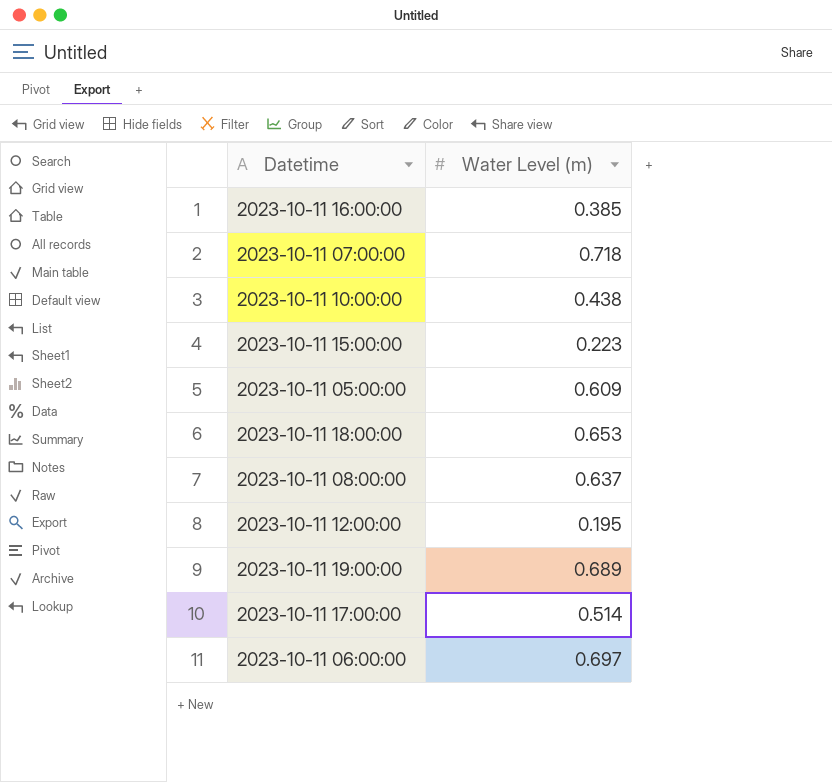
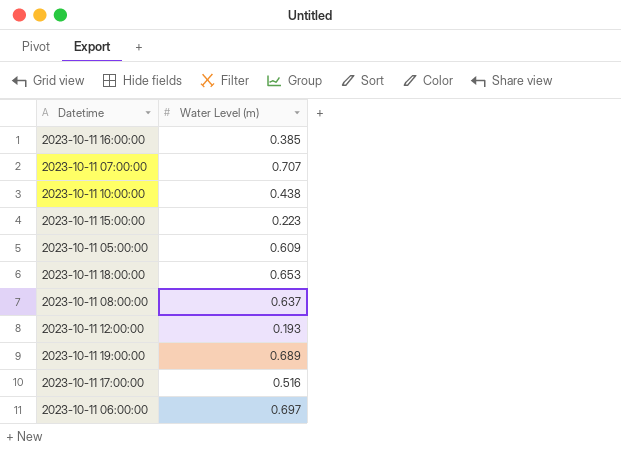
2023-10-11 07:00:00 | Water Level (m): 0.718 -> 0.707
2023-10-11 12:00:00 | Water Level (m): 0.195 -> 0.193
2023-10-11 17:00:00 | Water Level (m): 0.514 -> 0.516

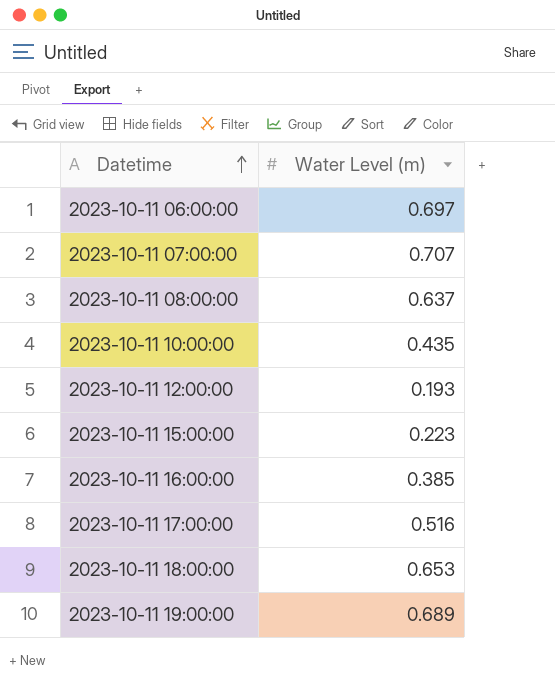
row order: none -> Datetime ascending
row 2023-10-11 05:00:00: 0.609 -> none
2023-10-11 10:00:00 | Water Level (m): 0.438 -> 0.435

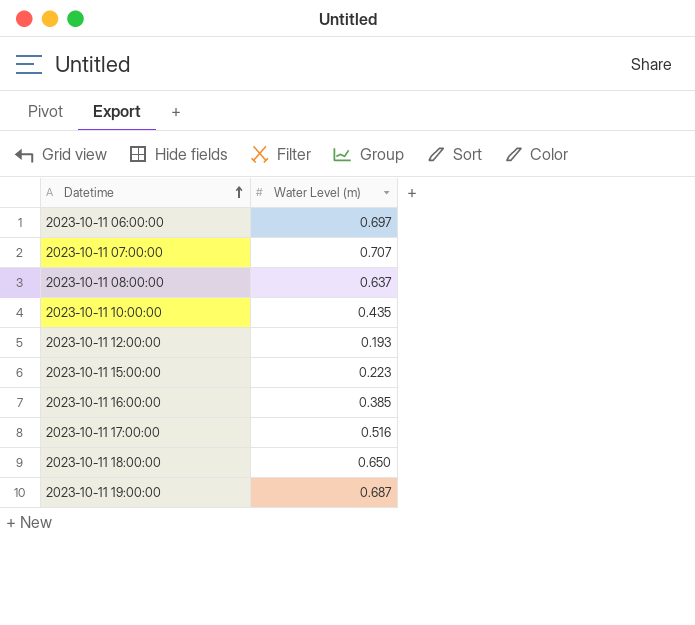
2023-10-11 18:00:00 | Water Level (m): 0.653 -> 0.650
2023-10-11 19:00:00 | Water Level (m): 0.689 -> 0.687

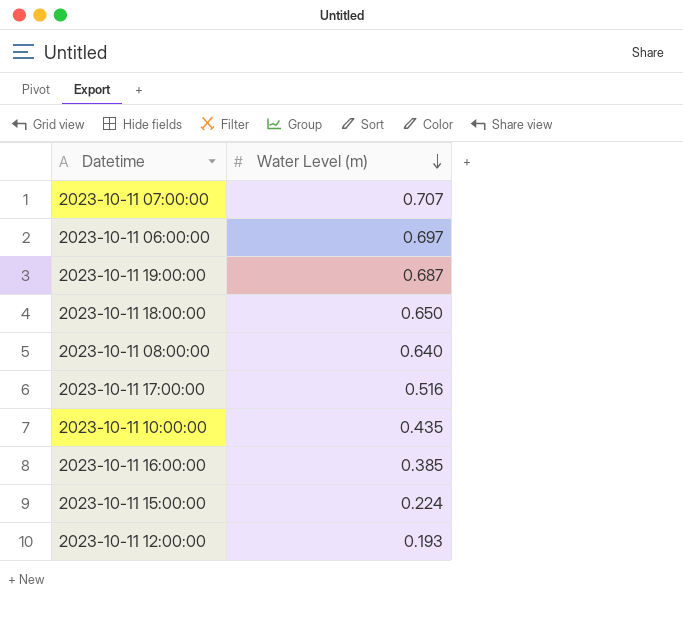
row order: Datetime ascending -> Water Level (m) descending
2023-10-11 08:00:00 | Water Level (m): 0.637 -> 0.640
2023-10-11 15:00:00 | Water Level (m): 0.223 -> 0.224

